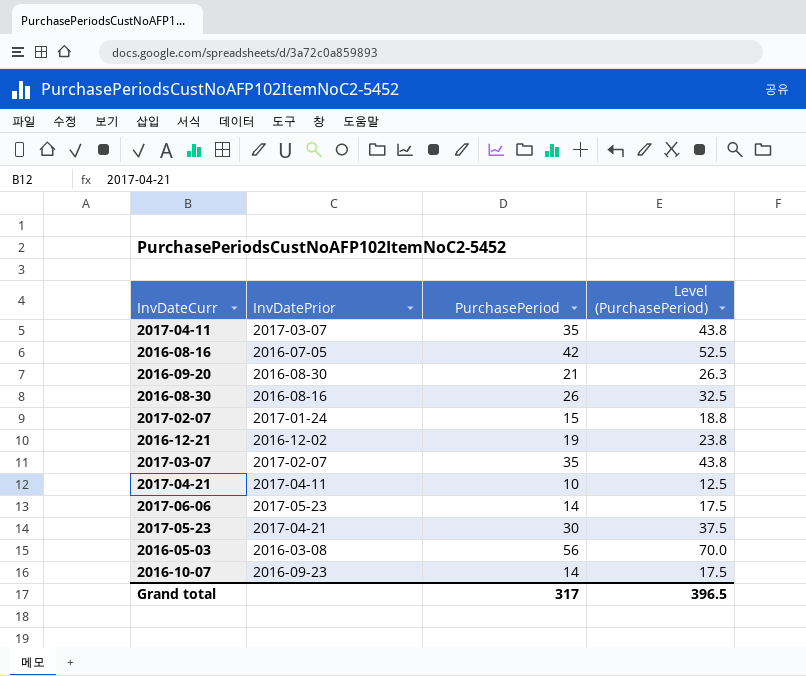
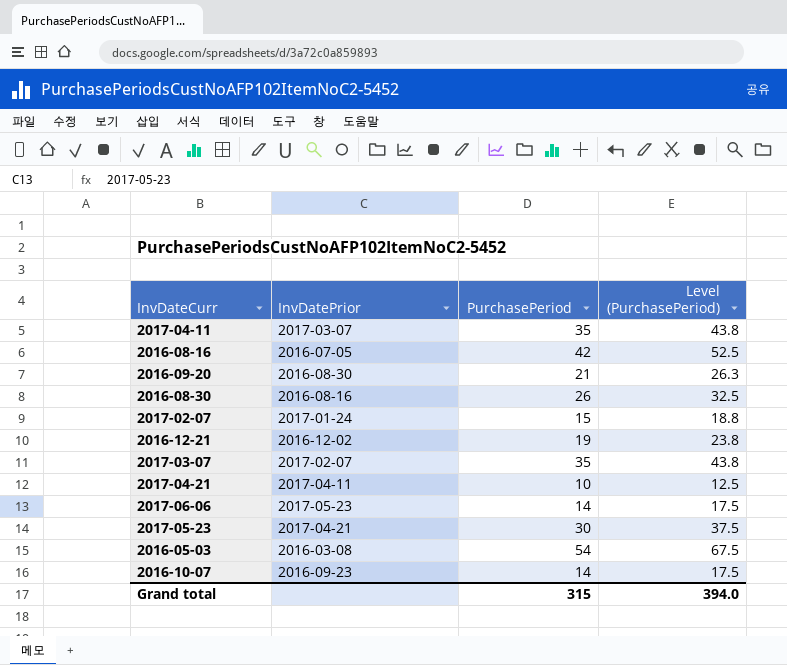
2016-05-03 | PurchasePeriod: 56 -> 54
2016-05-03 | Level (PurchasePeriod): 70.0 -> 67.5
Grand total | PurchasePeriod: 317 -> 315
Grand total | Level (PurchasePeriod): 396.5 -> 394.0

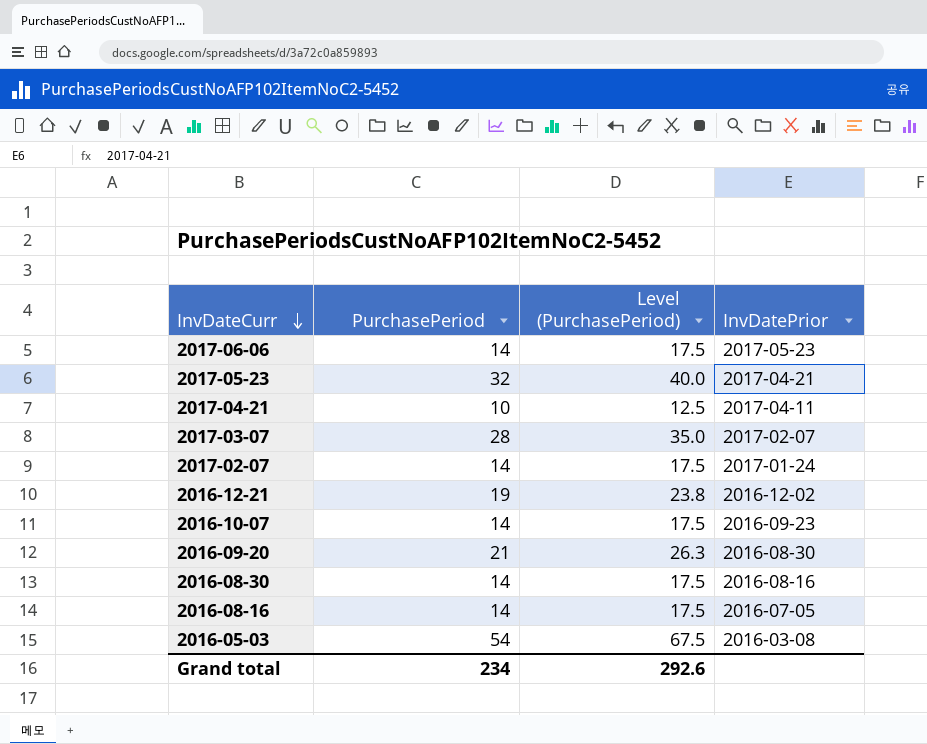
row order: none -> InvDateCurr descending
column InvDatePrior | position: 2 -> 4
row 2017-04-11: 2017-03-07 | 35 | 43.8 -> none
2017-05-23 | PurchasePeriod: 30 -> 32
2017-05-23 | Level (PurchasePeriod): 37.5 -> 40.0
2017-03-07 | PurchasePeriod: 35 -> 28
2017-03-07 | Level (PurchasePeriod): 43.8 -> 35.0
2017-02-07 | PurchasePeriod: 15 -> 14
2017-02-07 | Level (PurchasePeriod): 18.8 -> 17.5
2016-08-30 | PurchasePeriod: 26 -> 14
2016-08-30 | Level (PurchasePeriod): 32.5 -> 17.5
2016-08-16 | PurchasePeriod: 42 -> 14
2016-08-16 | Level (PurchasePeriod): 52.5 -> 17.5
Grand total | PurchasePeriod: 315 -> 234
Grand total | Level (PurchasePeriod): 394.0 -> 292.6

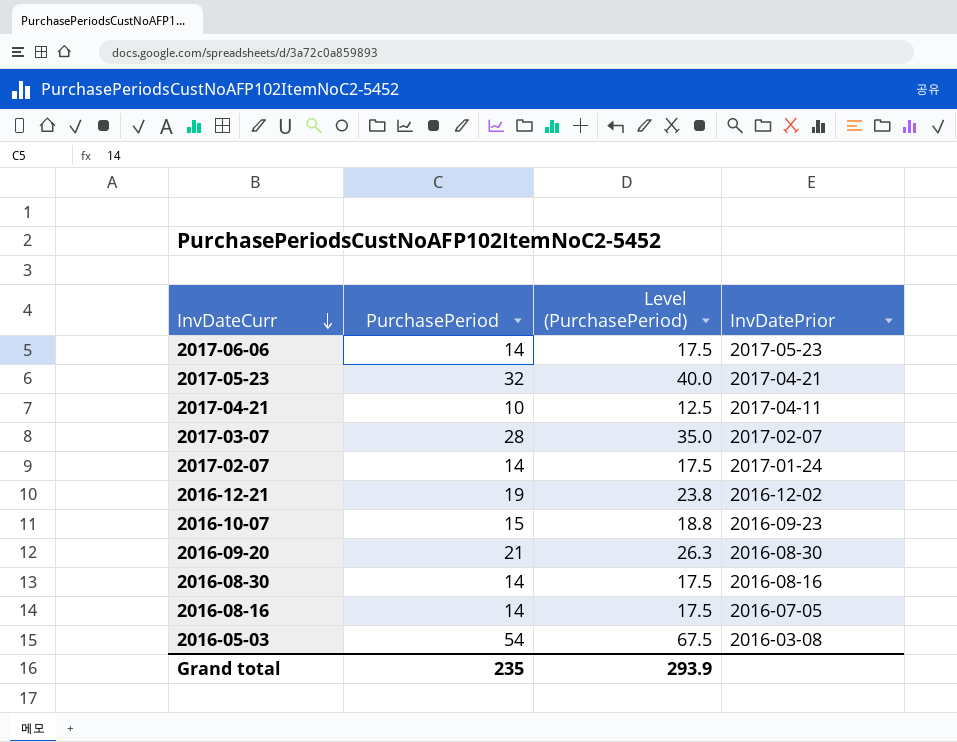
2016-10-07 | PurchasePeriod: 14 -> 15
2016-10-07 | Level (PurchasePeriod): 17.5 -> 18.8
Grand total | PurchasePeriod: 234 -> 235
Grand total | Level (PurchasePeriod): 292.6 -> 293.9

